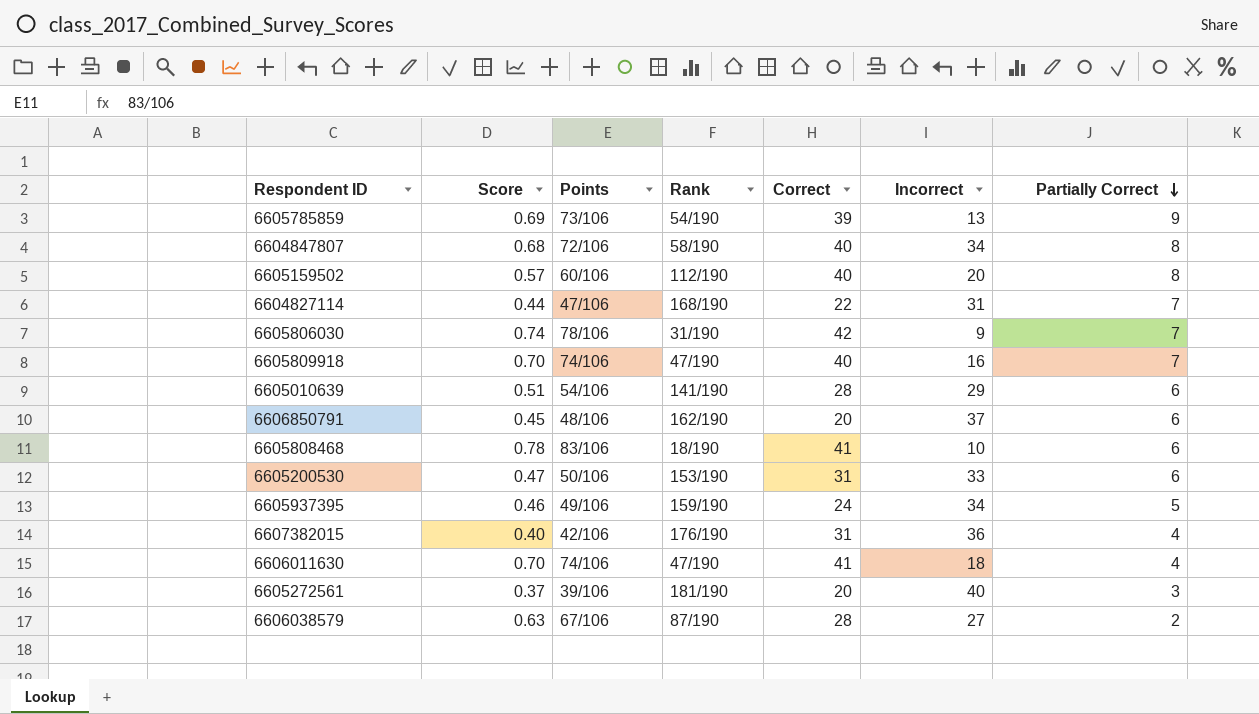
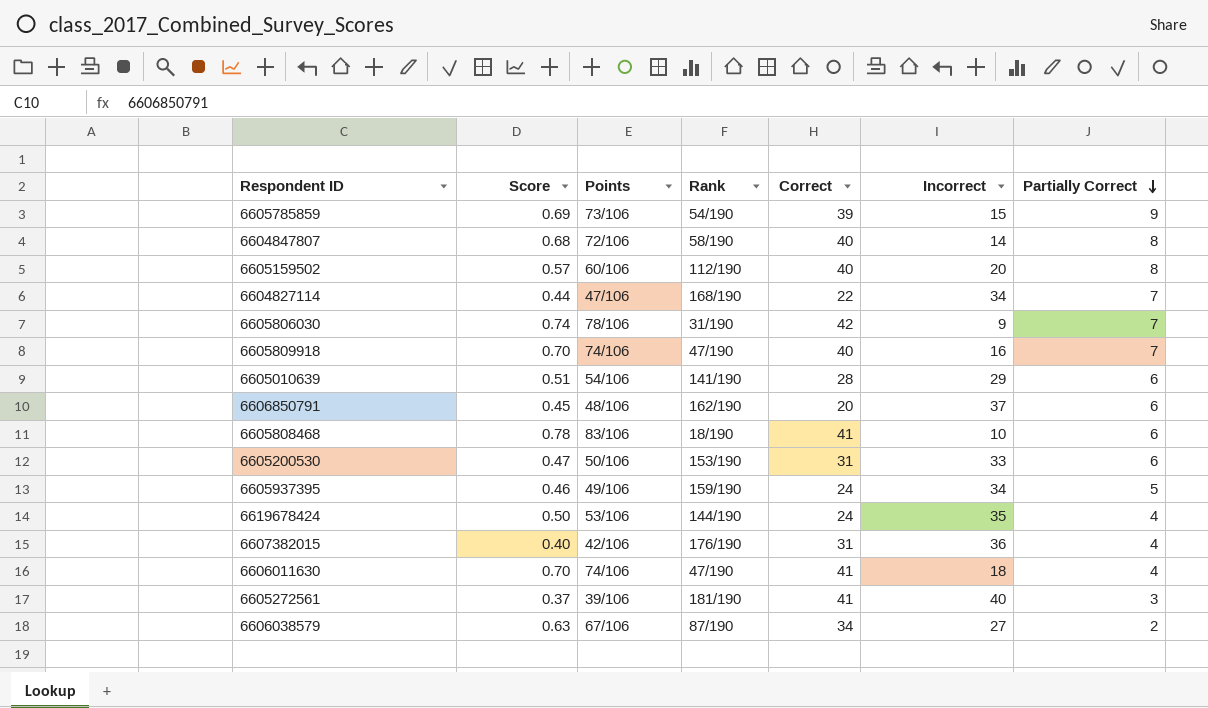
6605785859 | Incorrect: 13 -> 15
6604847807 | Incorrect: 34 -> 14
6604827114 | Incorrect: 31 -> 34
row 6619678424: none -> 0.50 | 53/106 | 144/190 | 24 | 35 | 4
6605272561 | Correct: 20 -> 41
6606038579 | Correct: 28 -> 34

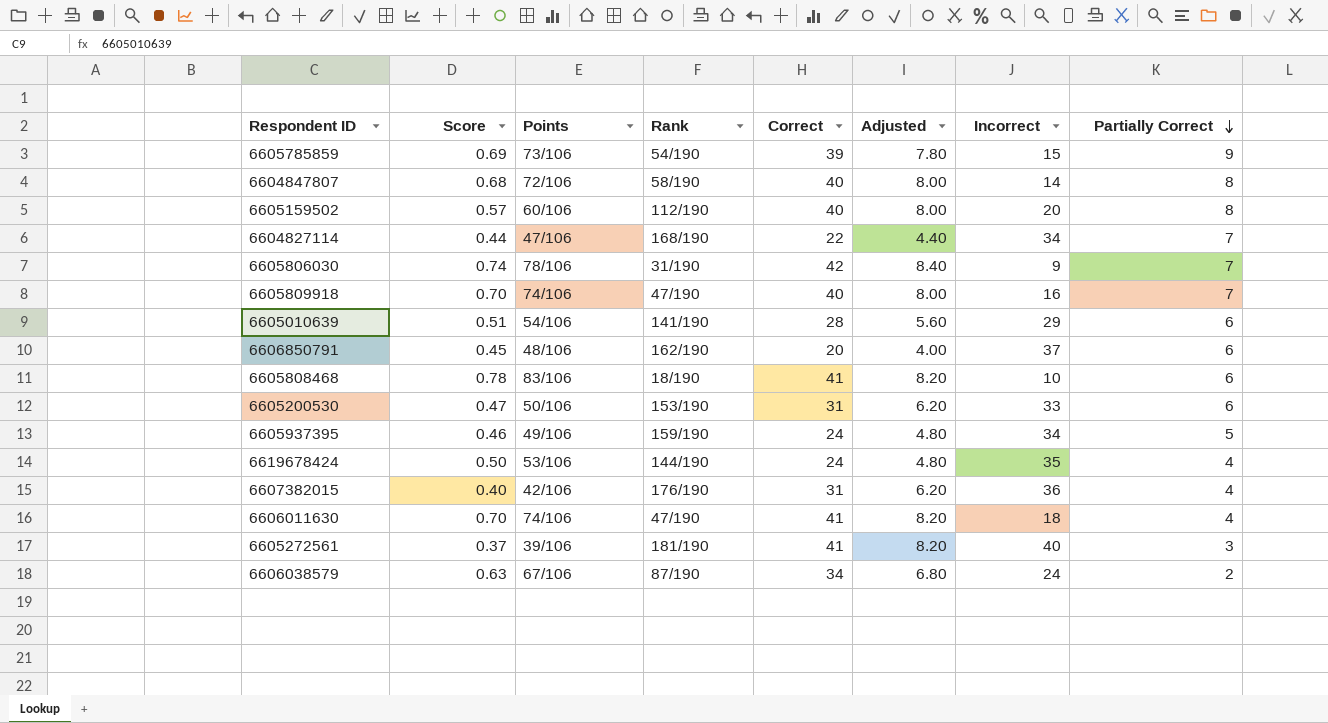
column Adjusted | formula: none -> [Correct] * 0.2
6606038579 | Incorrect: 27 -> 24

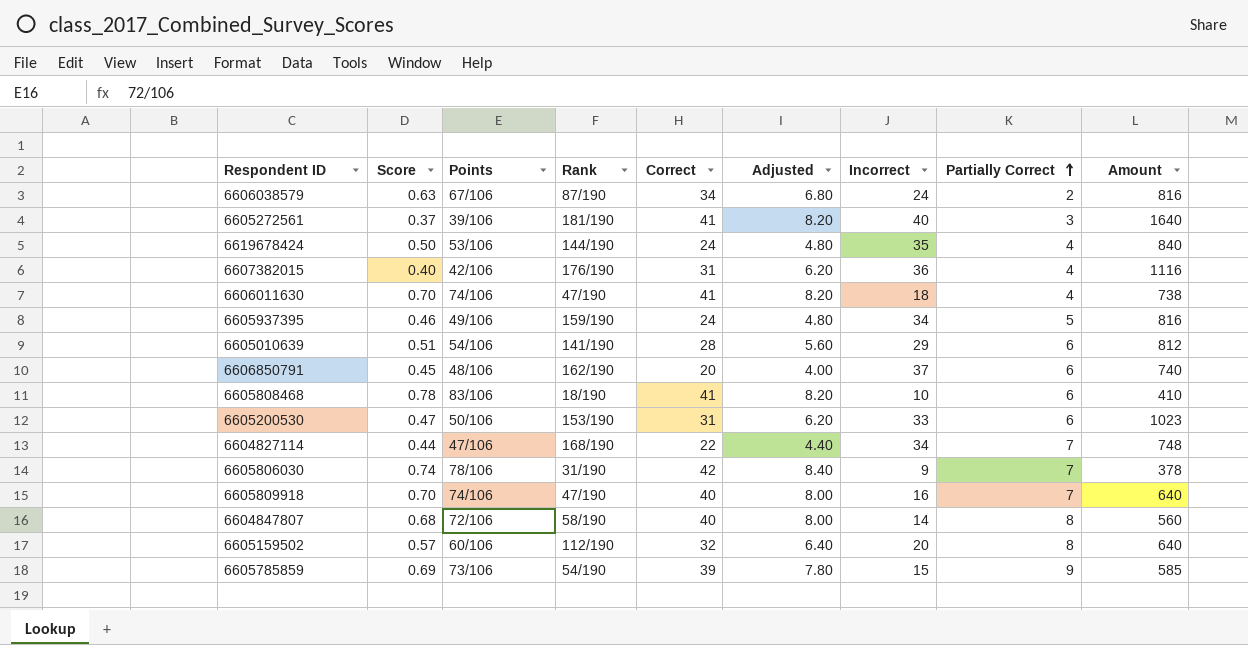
row order: Partially Correct descending -> Partially Correct ascending
column Amount | formula: none -> [Correct] * [Incorrect]
6605159502 | Correct: 40 -> 32
6605159502 | Adjusted: 8.00 -> 6.40

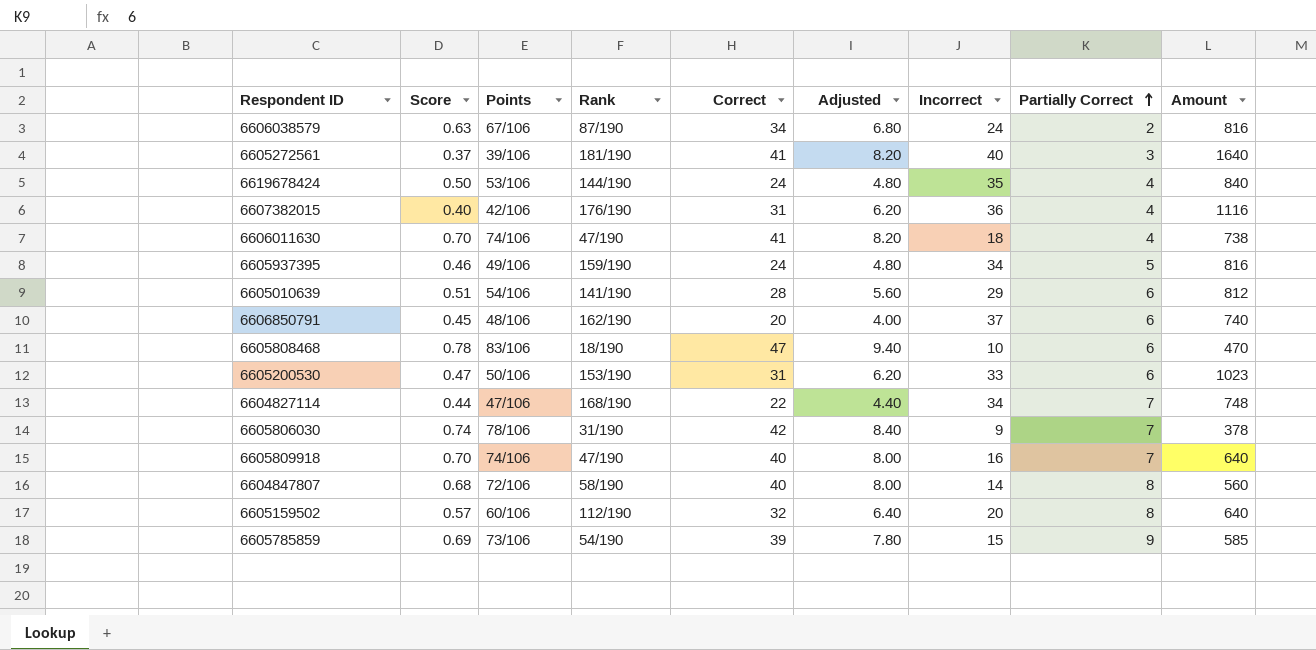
6605808468 | Correct: 41 -> 47
6605808468 | Adjusted: 8.20 -> 9.40
6605808468 | Amount: 410 -> 470

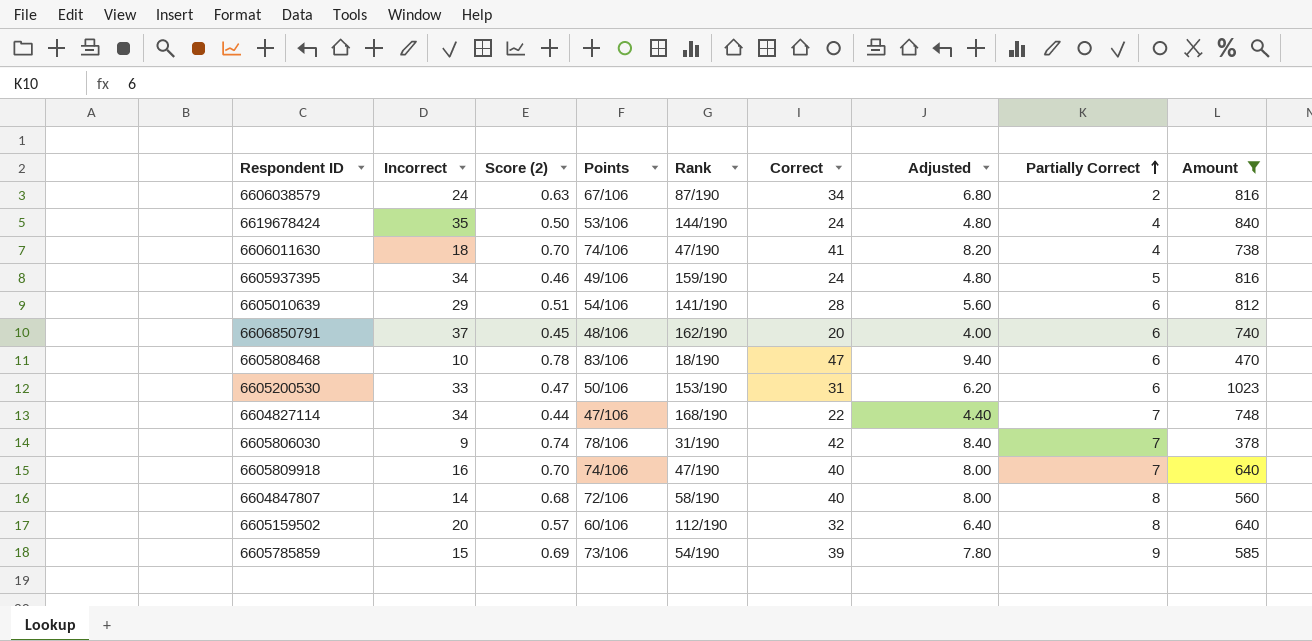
filter: none -> Amount <= 1023
column Incorrect | position: 7 -> 2
column name: Score -> Score (2)

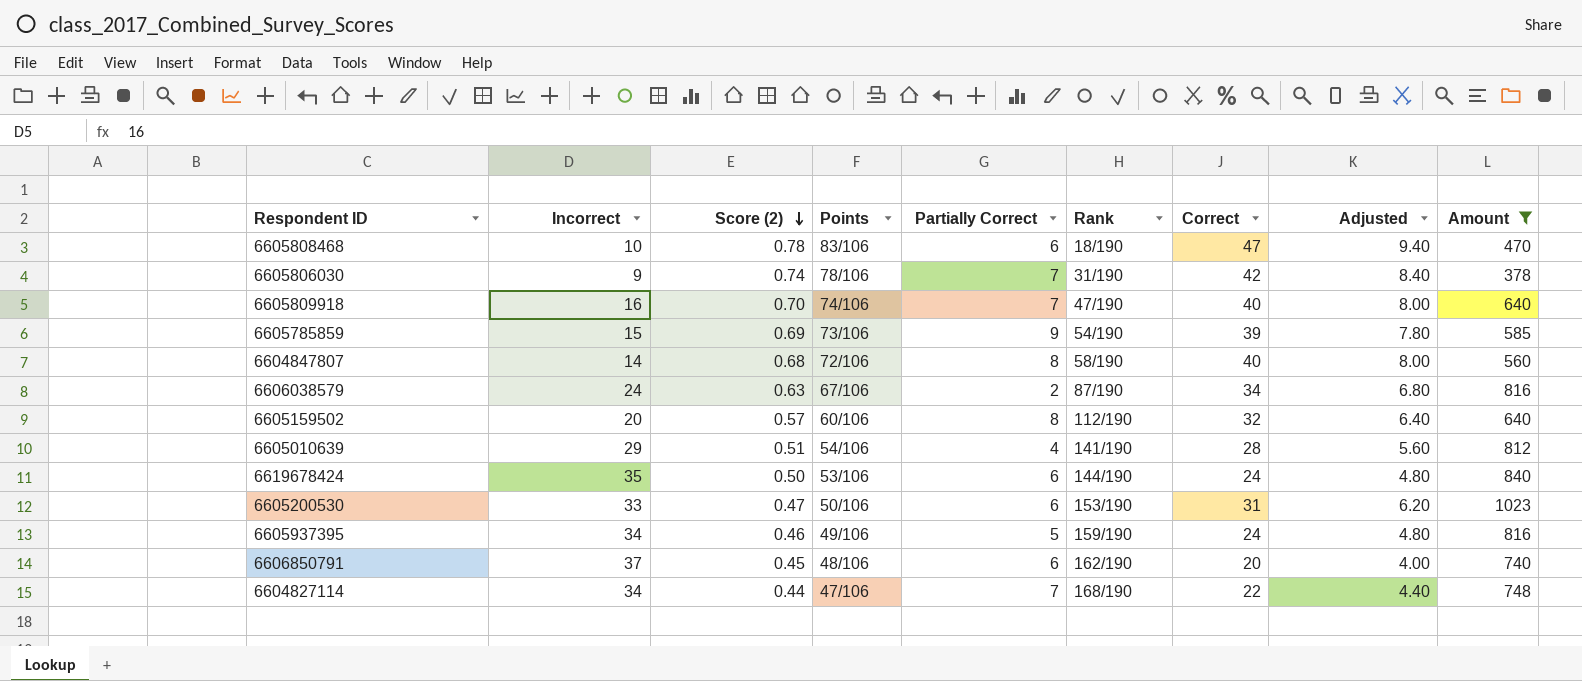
row order: Partially Correct ascending -> Score (2) descending
column Partially Correct | position: 8 -> 5
row 6606011630: 18 | 0.70 | 74/106 | 47/190 | 41 | 8.20 | 4 | 738 -> none
6605010639 | Partially Correct: 6 -> 4
6619678424 | Partially Correct: 4 -> 6

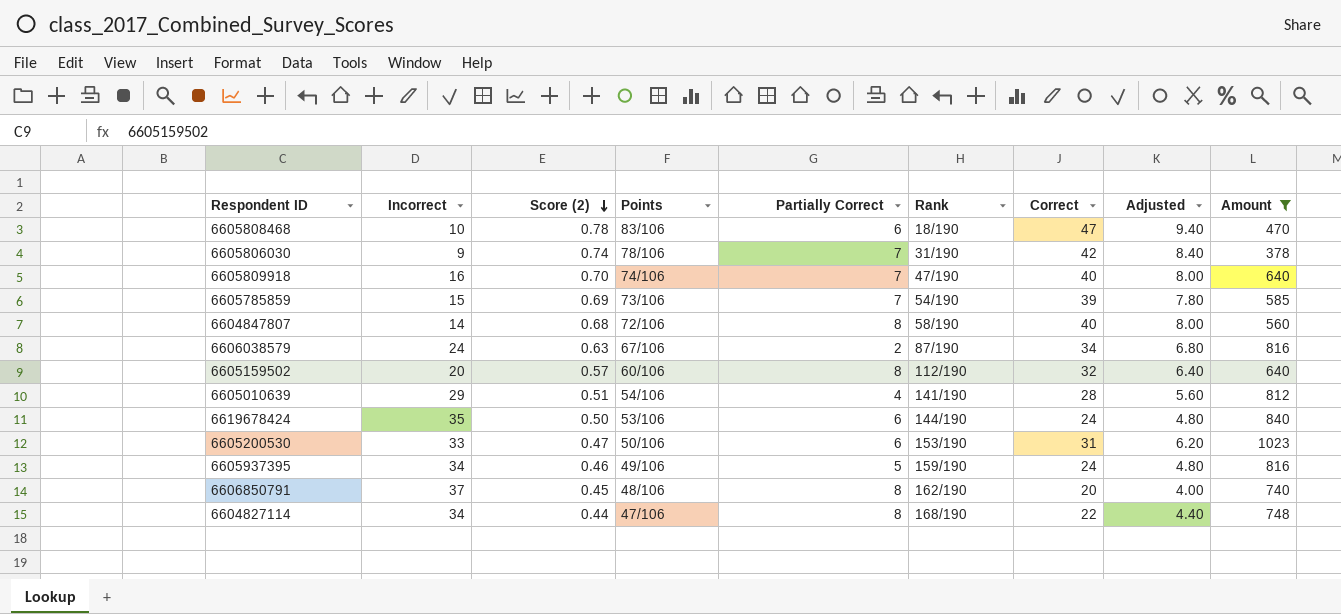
6605785859 | Partially Correct: 9 -> 7
6606850791 | Partially Correct: 6 -> 8
6604827114 | Partially Correct: 7 -> 8

